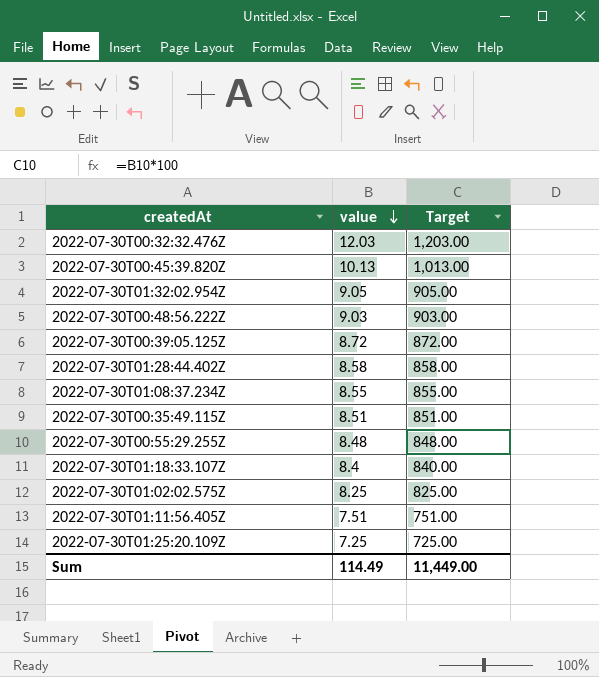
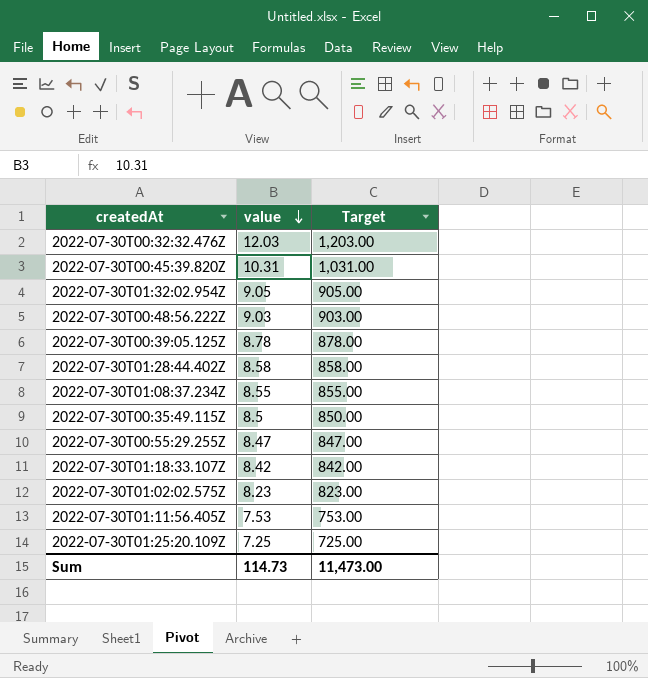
2022-07-30T00:45:39.820Z | value: 10.13 -> 10.31
2022-07-30T00:45:39.820Z | Target: 1,013.00 -> 1,031.00
2022-07-30T00:39:05.125Z | value: 8.72 -> 8.78
2022-07-30T00:39:05.125Z | Target: 872.00 -> 878.00
2022-07-30T00:35:49.115Z | value: 8.51 -> 8.5
2022-07-30T00:35:49.115Z | Target: 851.00 -> 850.00
2022-07-30T00:55:29.255Z | value: 8.48 -> 8.47
2022-07-30T00:55:29.255Z | Target: 848.00 -> 847.00
2022-07-30T01:18:33.107Z | value: 8.4 -> 8.42
2022-07-30T01:18:33.107Z | Target: 840.00 -> 842.00
2022-07-30T01:02:02.575Z | value: 8.25 -> 8.23
2022-07-30T01:02:02.575Z | Target: 825.00 -> 823.00
2022-07-30T01:11:56.405Z | value: 7.51 -> 7.53
2022-07-30T01:11:56.405Z | Target: 751.00 -> 753.00
Sum | value: 114.49 -> 114.73
Sum | Target: 11,449.00 -> 11,473.00

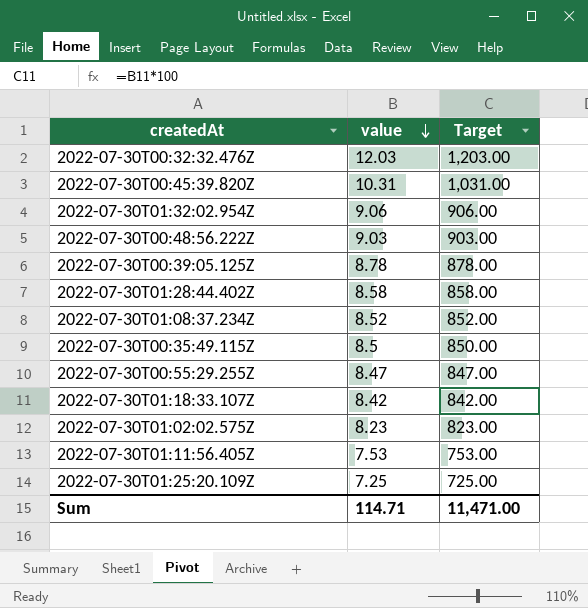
2022-07-30T01:32:02.954Z | value: 9.05 -> 9.06
2022-07-30T01:32:02.954Z | Target: 905.00 -> 906.00
2022-07-30T01:08:37.234Z | value: 8.55 -> 8.52
2022-07-30T01:08:37.234Z | Target: 855.00 -> 852.00
Sum | value: 114.73 -> 114.71
Sum | Target: 11,473.00 -> 11,471.00

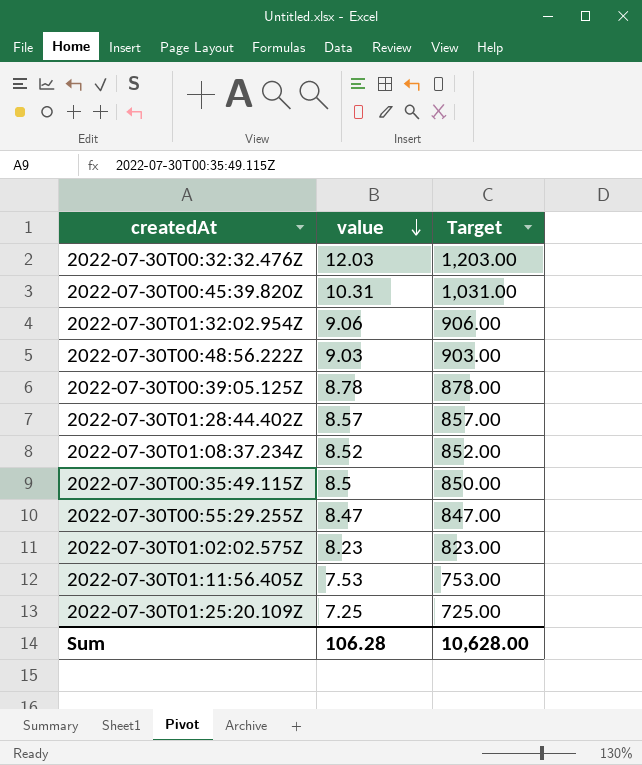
row 2022-07-30T01:18:33.107Z: 8.42 | 842.00 -> none
2022-07-30T01:28:44.402Z | value: 8.58 -> 8.57
2022-07-30T01:28:44.402Z | Target: 858.00 -> 857.00
Sum | value: 114.71 -> 106.28
Sum | Target: 11,471.00 -> 10,628.00

